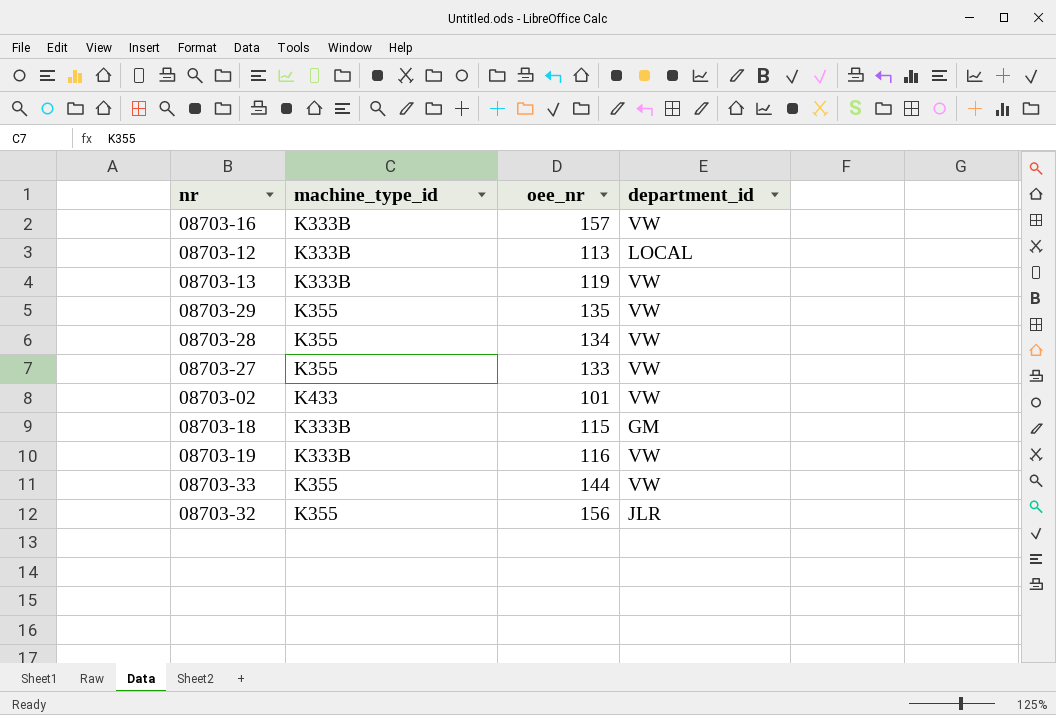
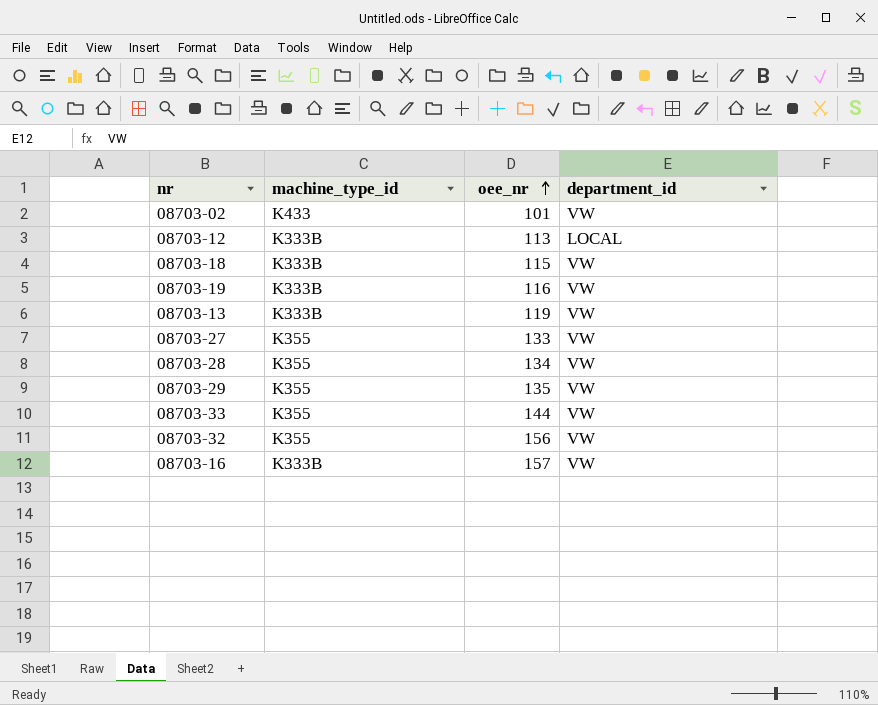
row order: none -> oee_nr ascending
08703-18 | department_id: GM -> VW
08703-32 | department_id: JLR -> VW

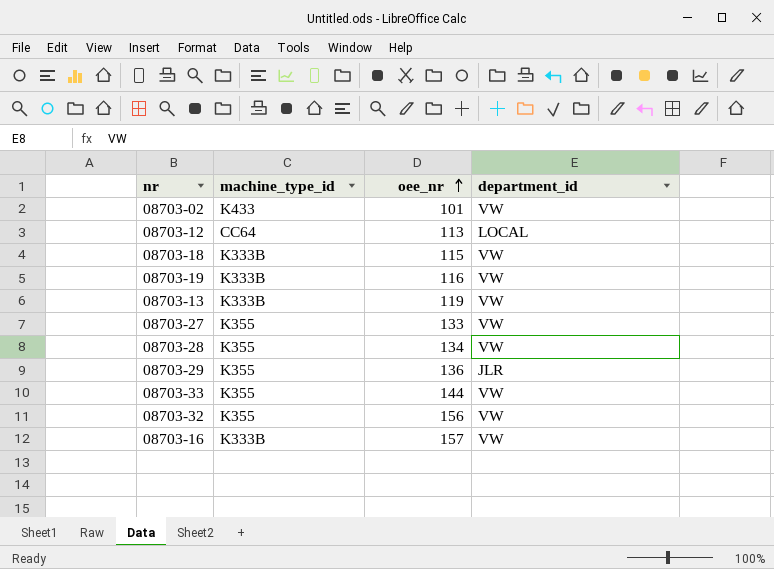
08703-12 | machine_type_id: K333B -> CC64
08703-29 | oee_nr: 135 -> 136
08703-29 | department_id: VW -> JLR

